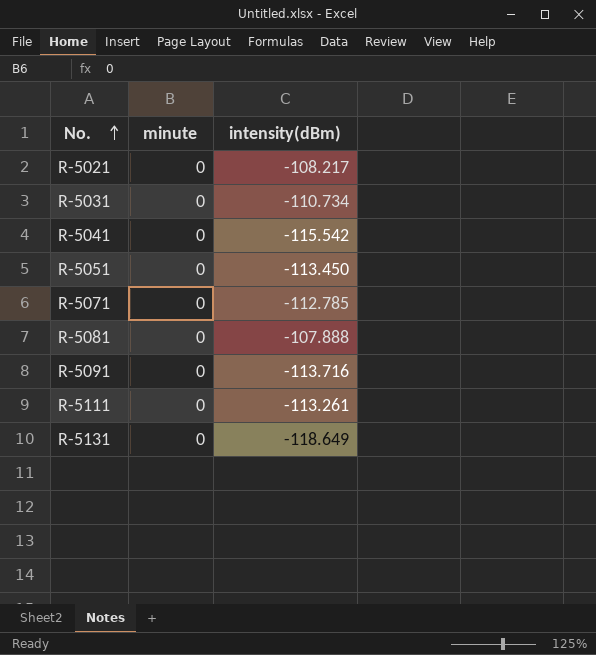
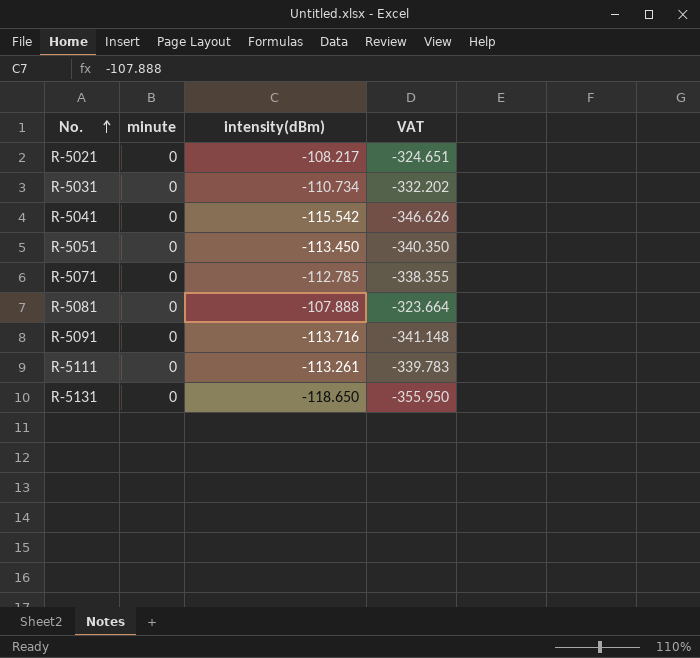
column VAT | formula: none -> [intensity(dBm)] * 3
R-5131 | intensity(dBm): -118.649 -> -118.650

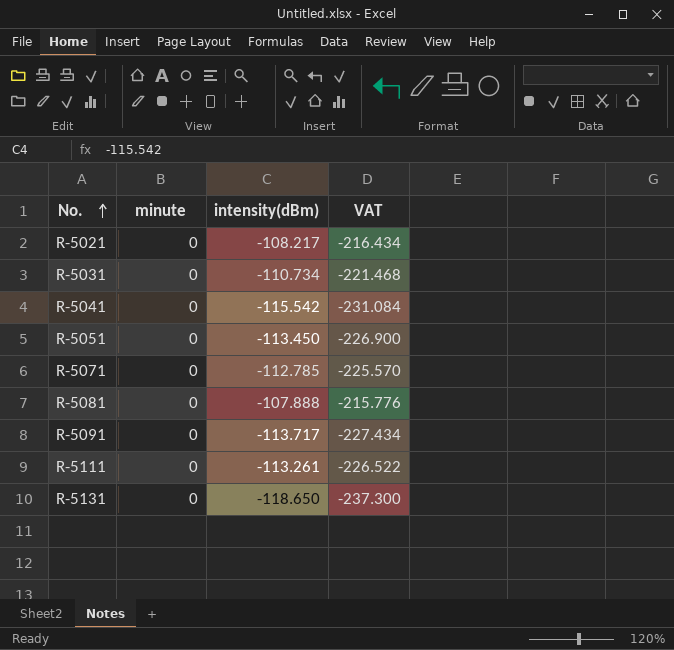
column VAT | formula: [intensity(dBm)] * 3 -> [intensity(dBm)] * 2
R-5091 | intensity(dBm): -113.716 -> -113.717

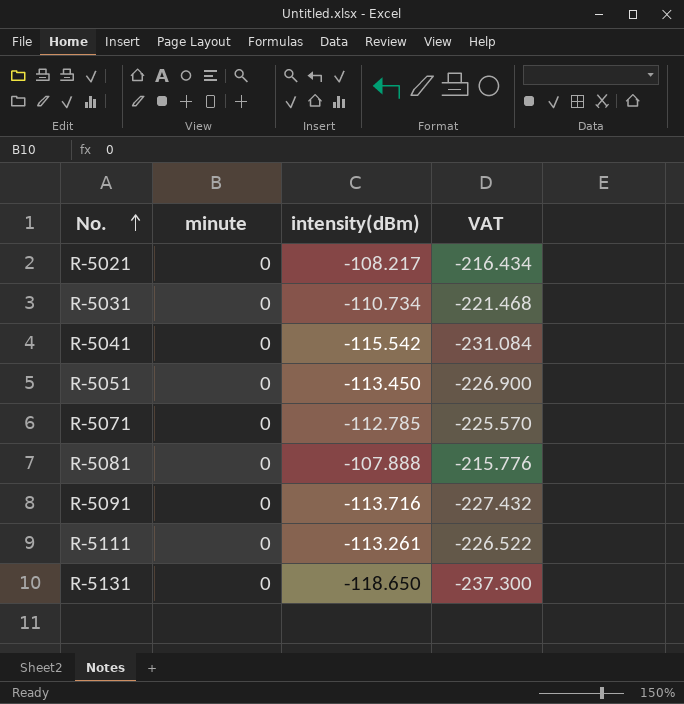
R-5091 | intensity(dBm): -113.717 -> -113.716
R-5091 | VAT: -227.434 -> -227.432

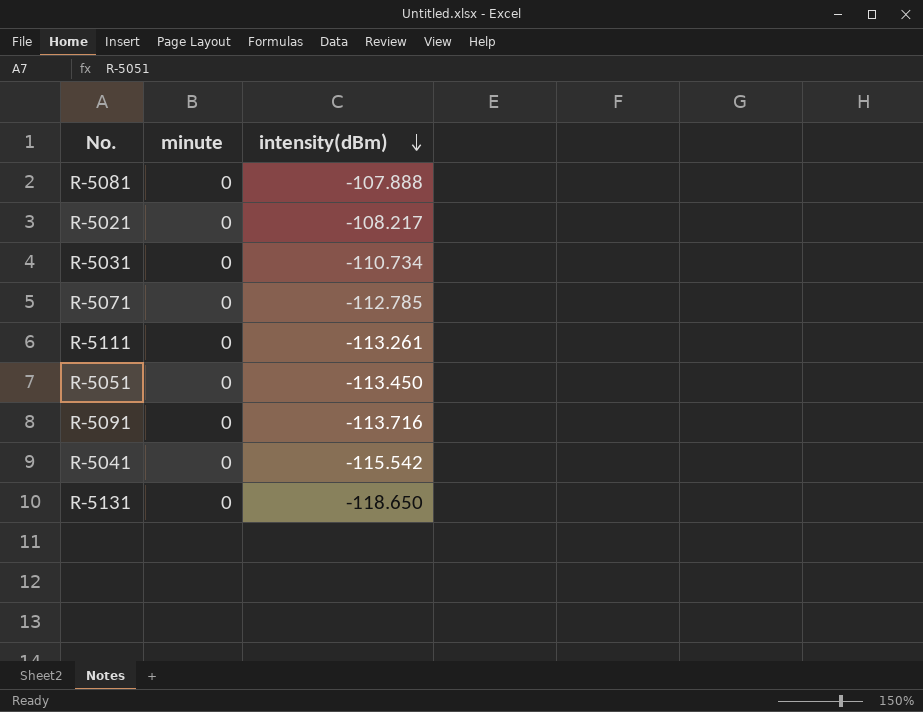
row order: No. ascending -> intensity(dBm) descending
column VAT | formula: [intensity(dBm)] * 2 -> none

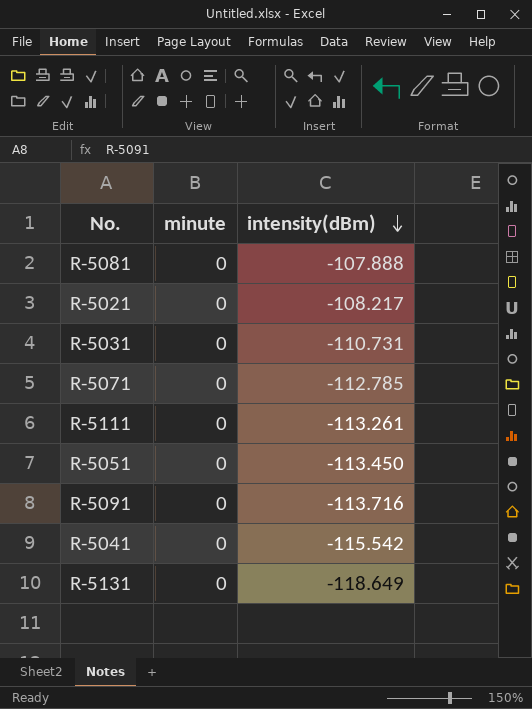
R-5031 | intensity(dBm): -110.734 -> -110.731
R-5131 | intensity(dBm): -118.650 -> -118.649

